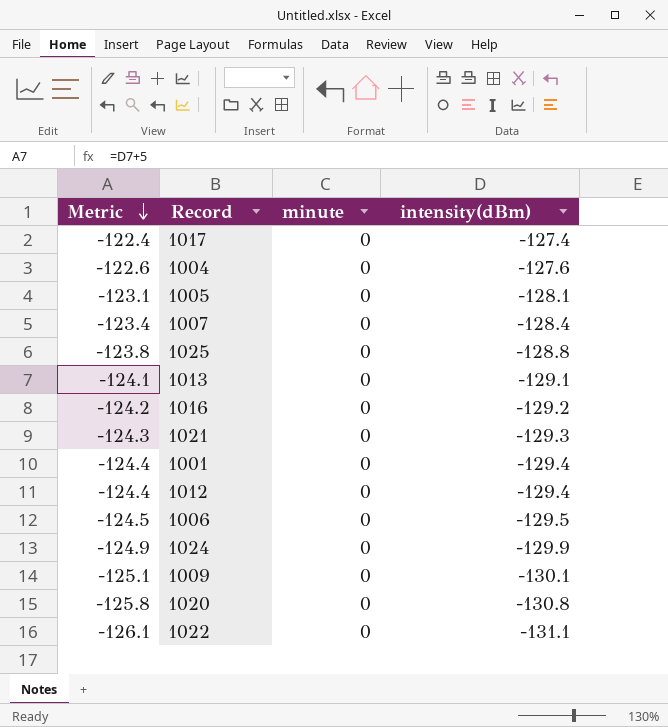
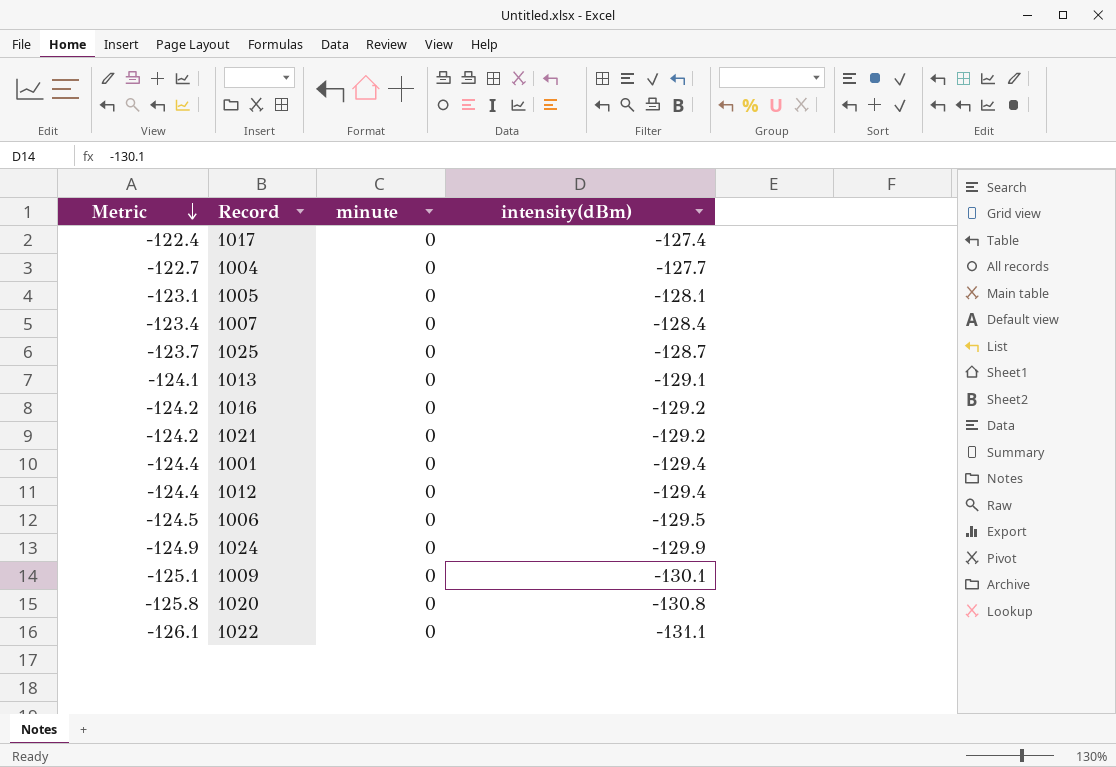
1004 | Metric: -122.6 -> -122.7
1004 | intensity(dBm): -127.6 -> -127.7
1025 | Metric: -123.8 -> -123.7
1025 | intensity(dBm): -128.8 -> -128.7
1021 | Metric: -124.3 -> -124.2
1021 | intensity(dBm): -129.3 -> -129.2

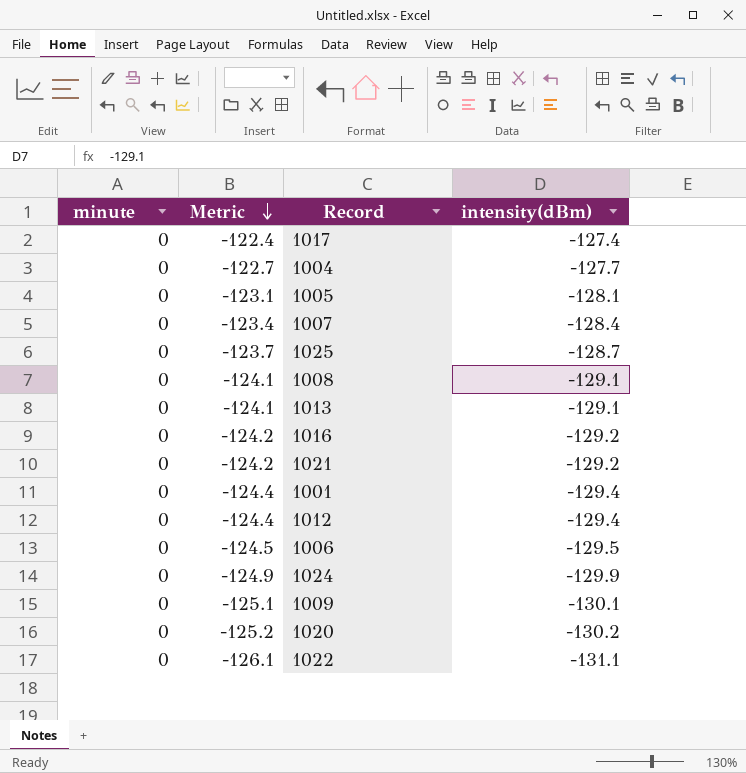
column minute | position: 3 -> 1
row 1008: none -> 0 | -124.1 | -129.1
1020 | Metric: -125.8 -> -125.2
1020 | intensity(dBm): -130.8 -> -130.2

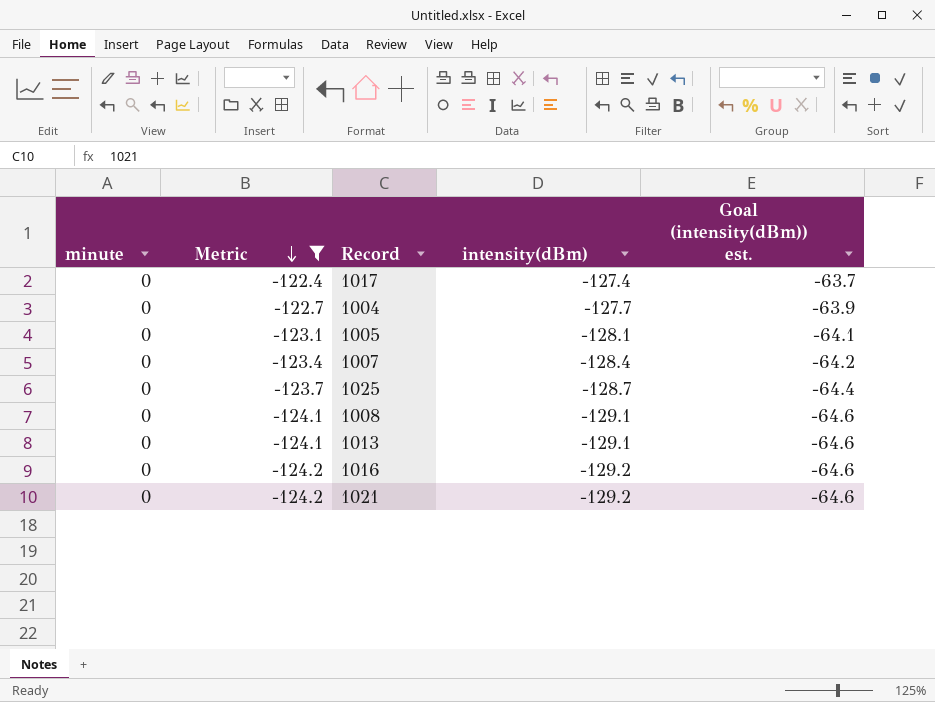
filter: none -> Metric >= -124.2
column Goal (intensity(dBm)) est. | formula: none -> [intensity(dBm)] * 0.5

